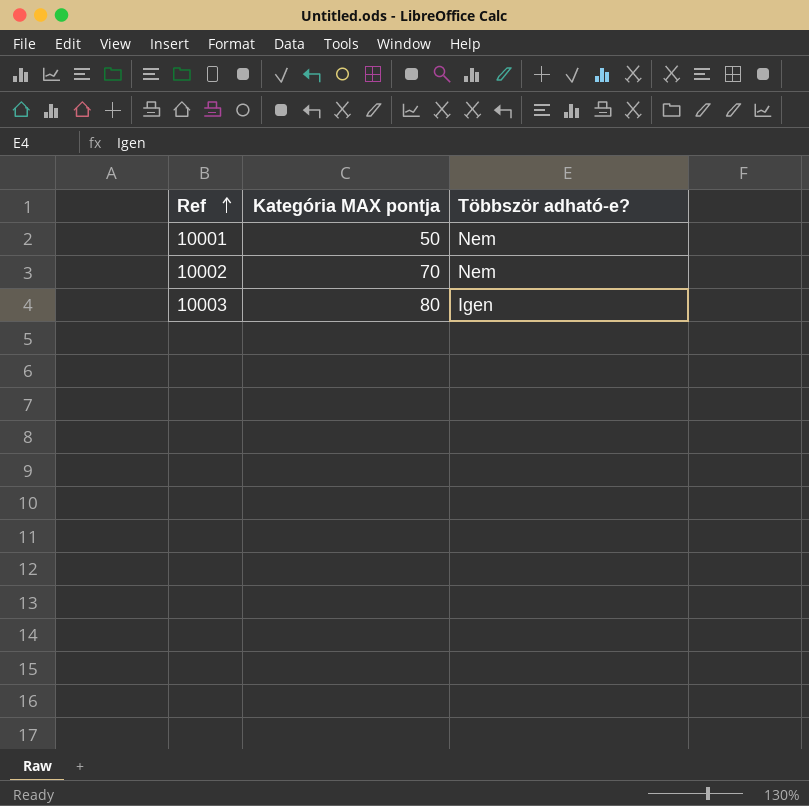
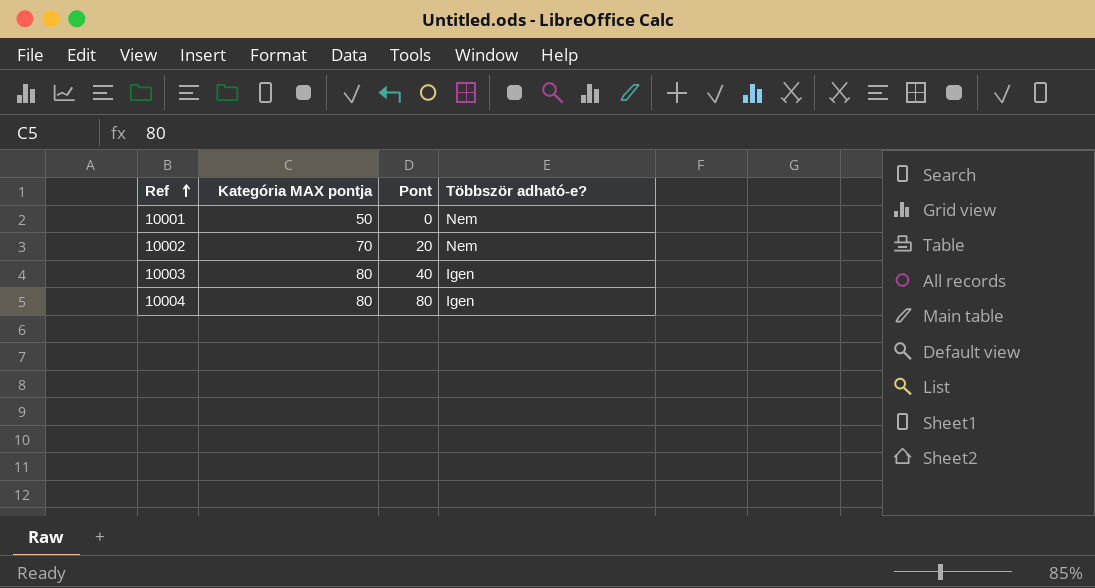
column Pont | position: none -> 3
row 10004: none -> 80 | 80 | Igen

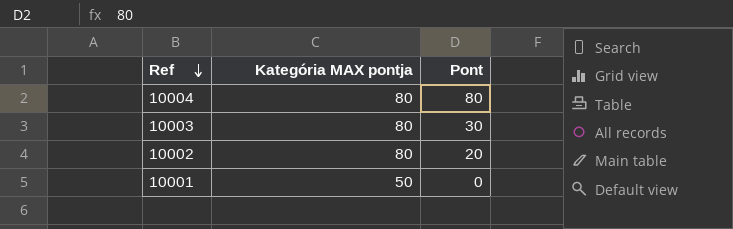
row order: Ref ascending -> Ref descending
column Többször adható-e? | position: 4 -> none
10003 | Pont: 40 -> 30
10002 | Kategória MAX pontja: 70 -> 80

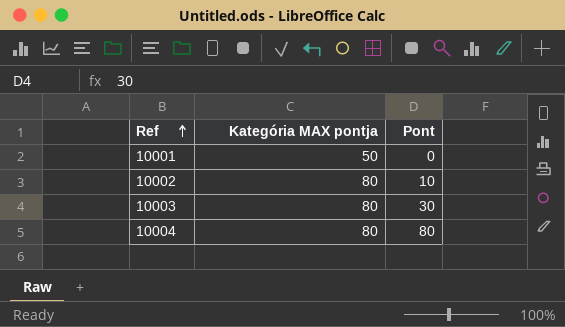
row order: Ref descending -> Ref ascending
10002 | Pont: 20 -> 10

